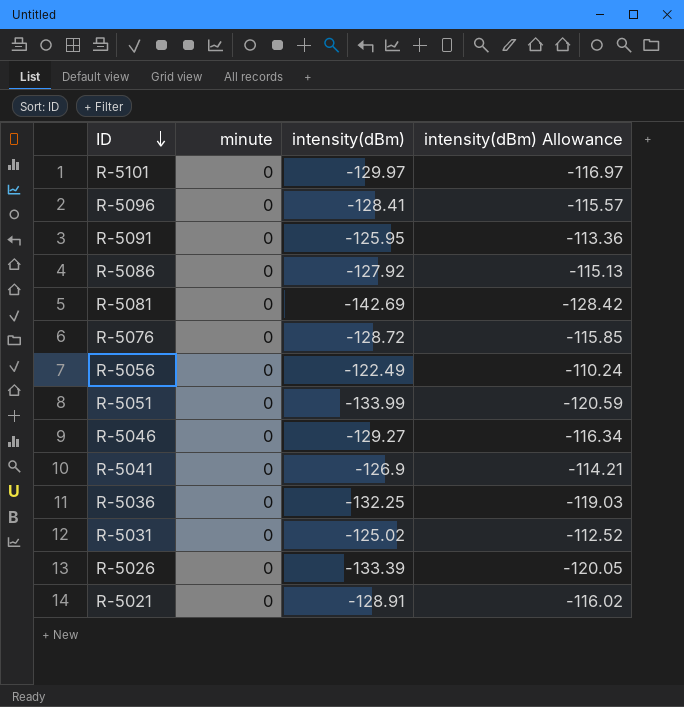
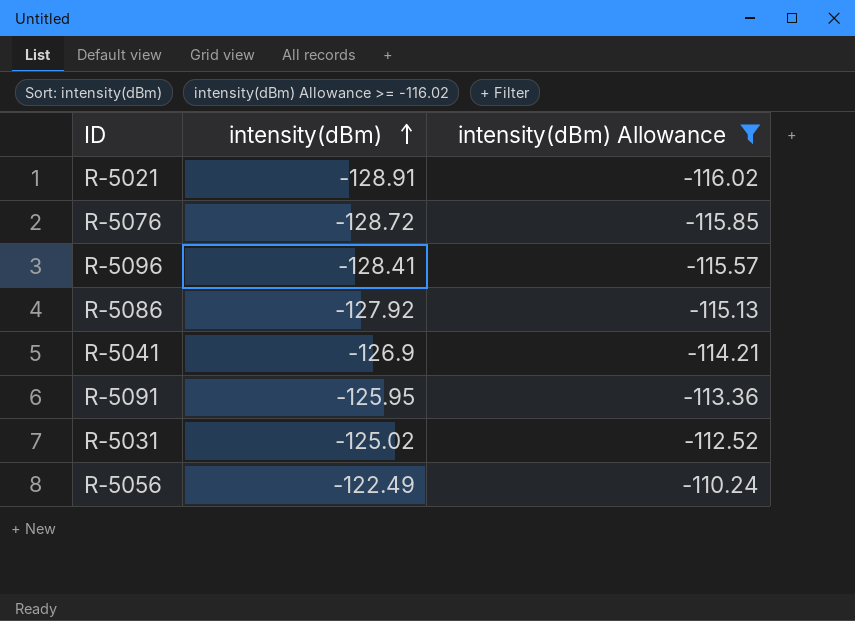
filter: none -> intensity(dBm) Allowance >= -116.02
row order: ID descending -> intensity(dBm) ascending
column minute | position: 2 -> none

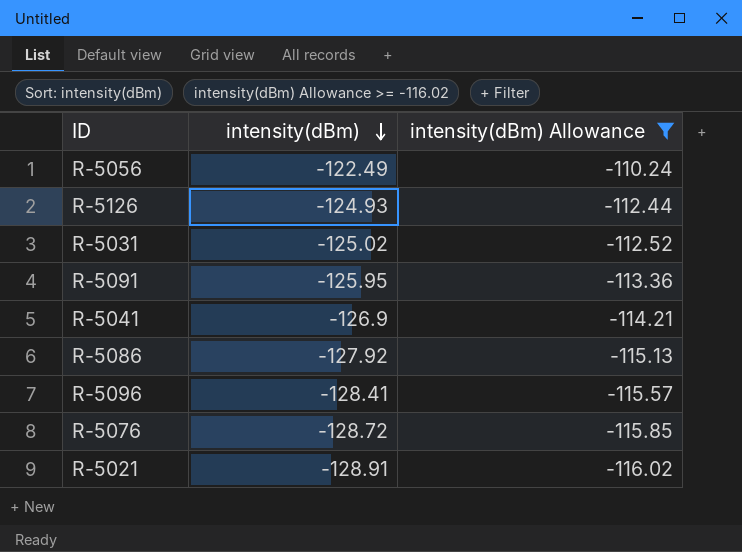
row order: intensity(dBm) ascending -> intensity(dBm) descending
row R-5126: none -> -124.93 | -112.44

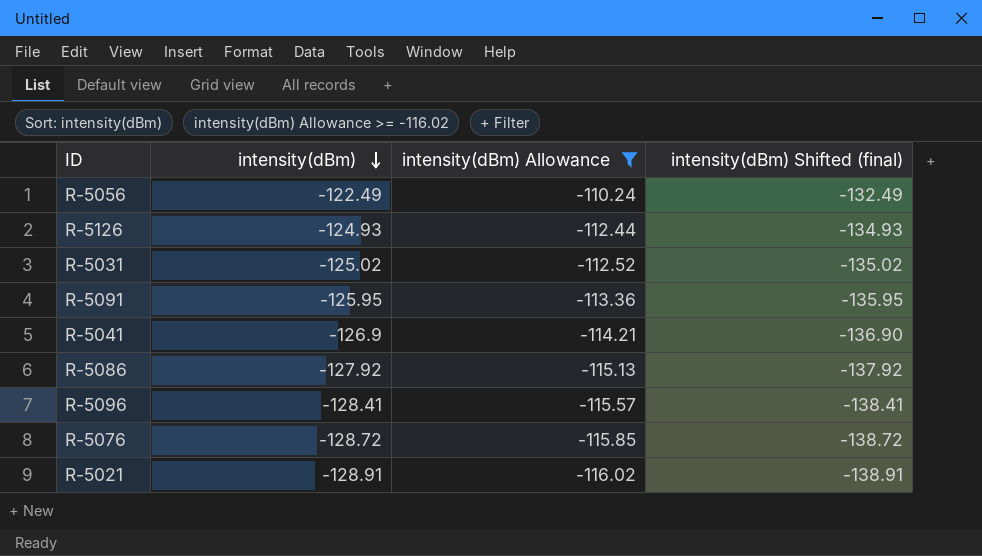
column intensity(dBm) Shifted (final) | formula: none -> [intensity(dBm)] - 10

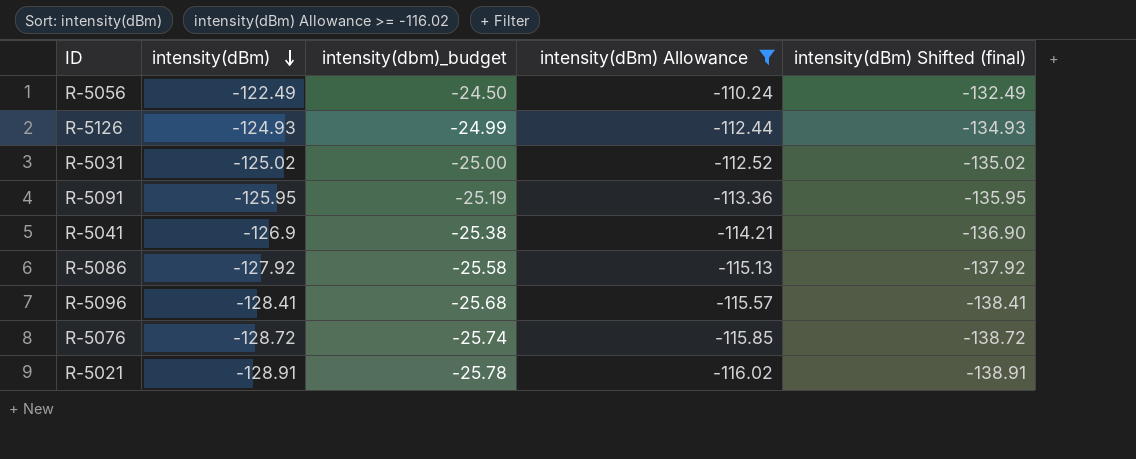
column intensity(dbm)_budget | formula: none -> [intensity(dBm)] * 0.2

